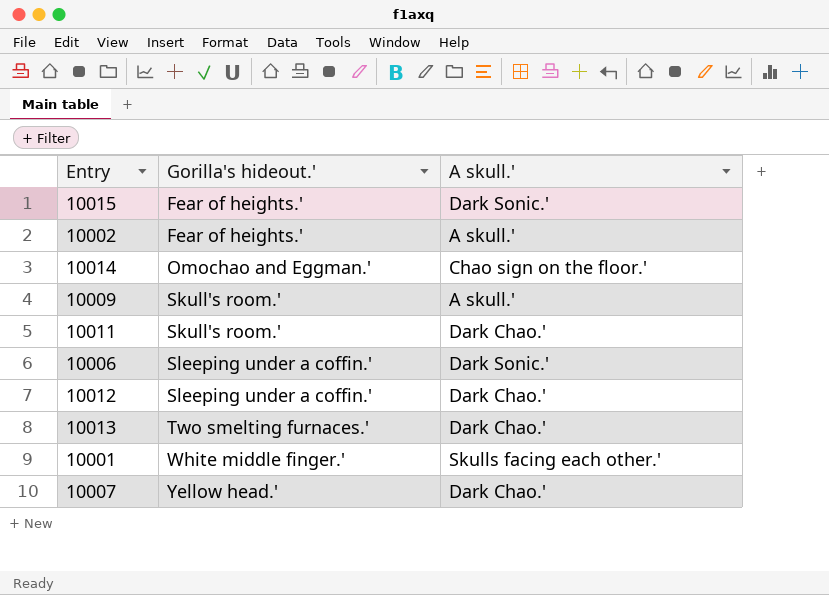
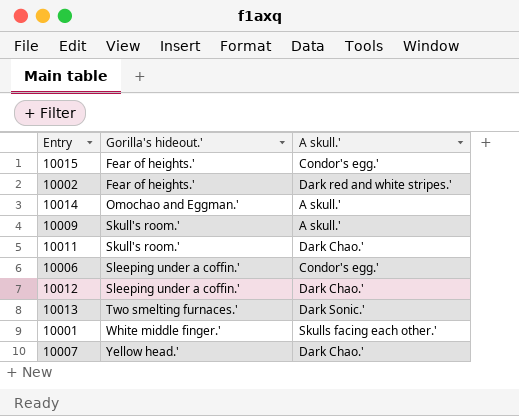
10015 | A skull.': Dark Sonic.' -> Condor's egg.'
10002 | A skull.': A skull.' -> Dark red and white stripes.'
10014 | A skull.': Chao sign on the floor.' -> A skull.'
10006 | A skull.': Dark Sonic.' -> Condor's egg.'
10013 | A skull.': Dark Chao.' -> Dark Sonic.'

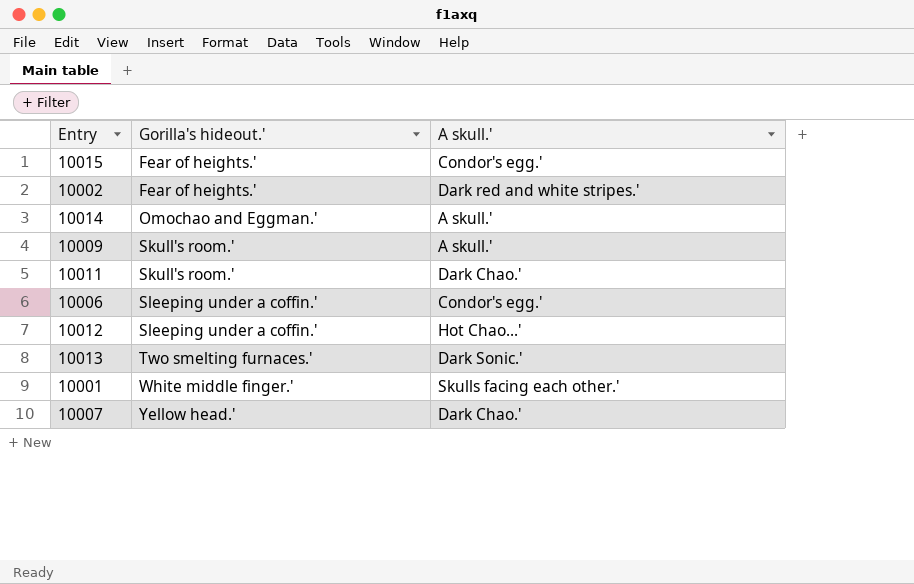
10012 | A skull.': Dark Chao.' -> Hot Chao...'

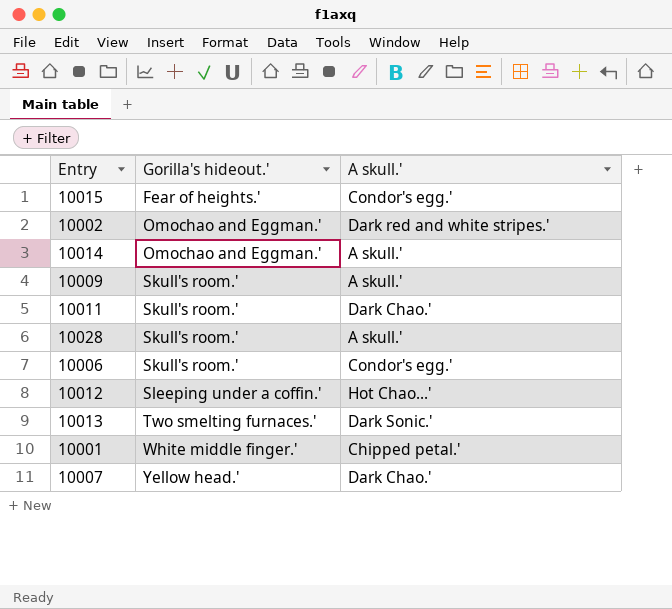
10002 | Gorilla's hideout.': Fear of heights.' -> Omochao and Eggman.'
row 10028: none -> Skull's room.' | A skull.'
10006 | Gorilla's hideout.': Sleeping under a coffin.' -> Skull's room.'
10001 | A skull.': Skulls facing each other.' -> Chipped petal.'

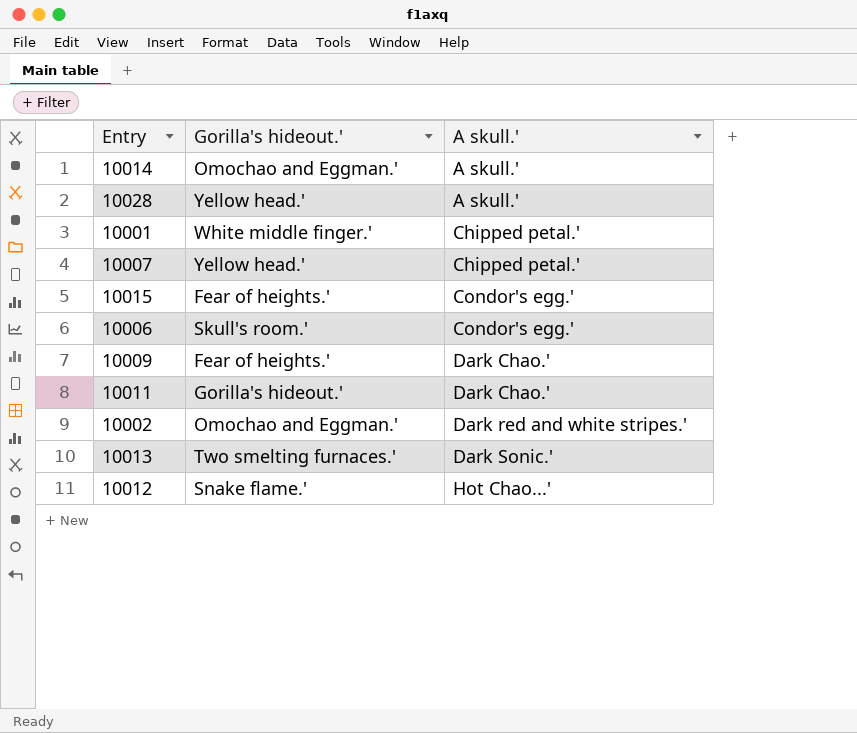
row order: Gorilla's hideout.' ascending -> A skull.' ascending
10028 | Gorilla's hideout.': Skull's room.' -> Yellow head.'
10007 | A skull.': Dark Chao.' -> Chipped petal.'
10009 | Gorilla's hideout.': Skull's room.' -> Fear of heights.'
10009 | A skull.': A skull.' -> Dark Chao.'
10011 | Gorilla's hideout.': Skull's room.' -> Gorilla's hideout.'
10012 | Gorilla's hideout.': Sleeping under a coffin.' -> Snake flame.'

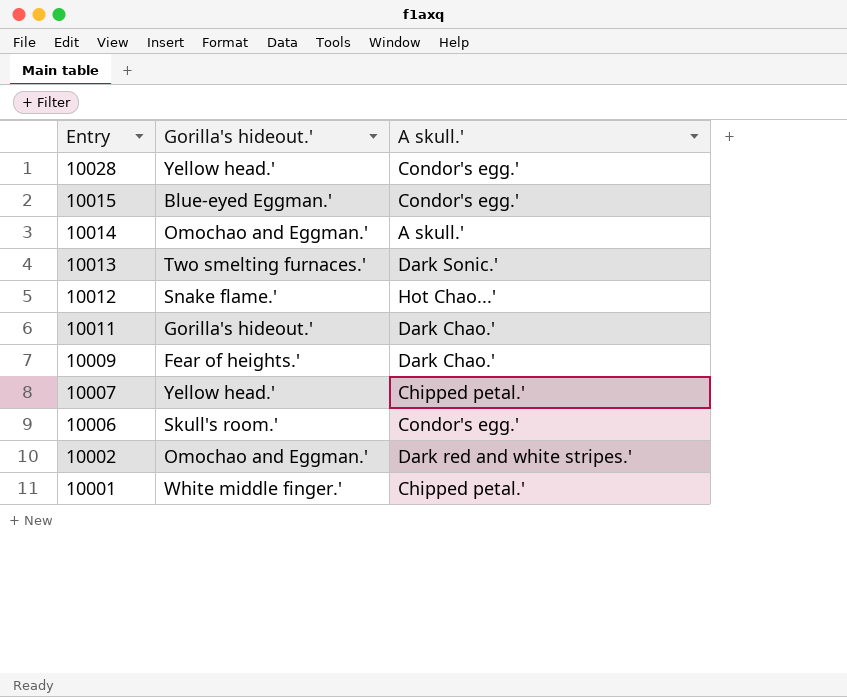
row order: A skull.' ascending -> Entry descending
10028 | A skull.': A skull.' -> Condor's egg.'
10015 | Gorilla's hideout.': Fear of heights.' -> Blue-eyed Eggman.'

